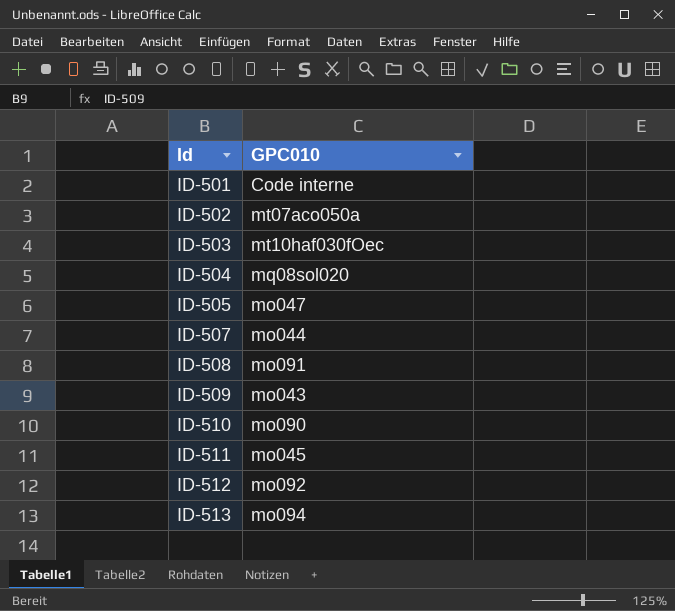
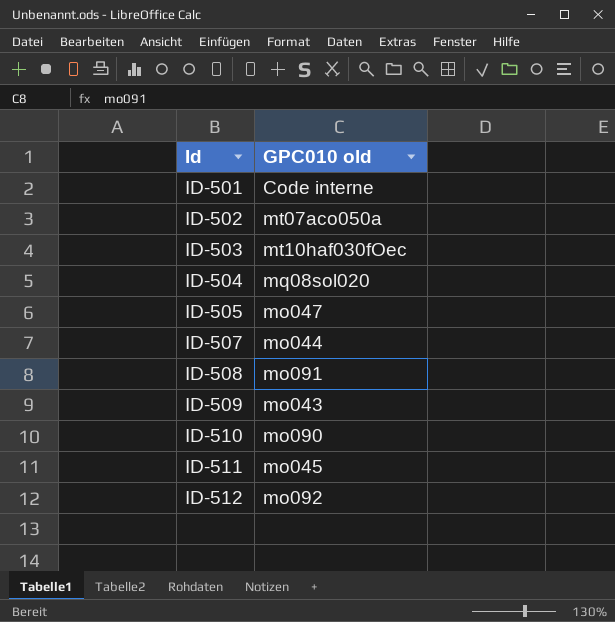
column name: GPC010 -> GPC010 old
row ID-513: mo094 -> none

